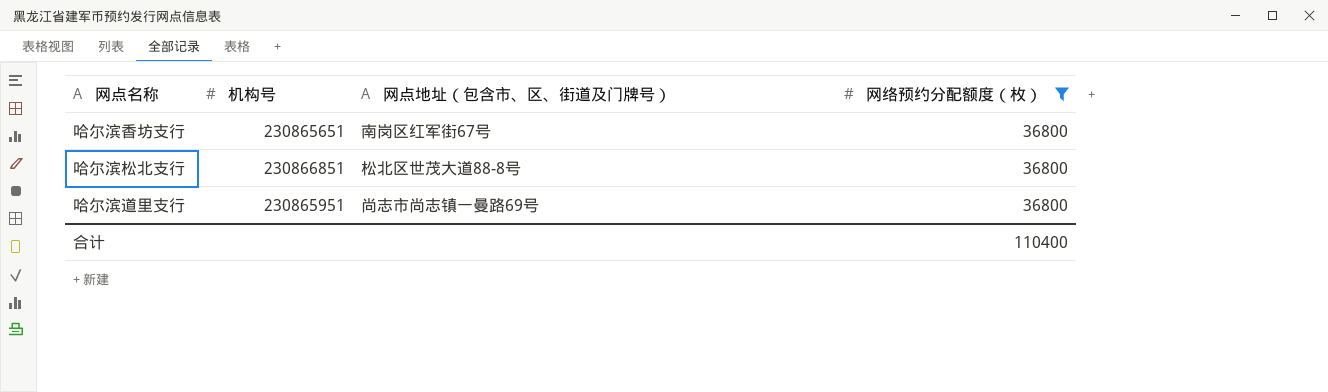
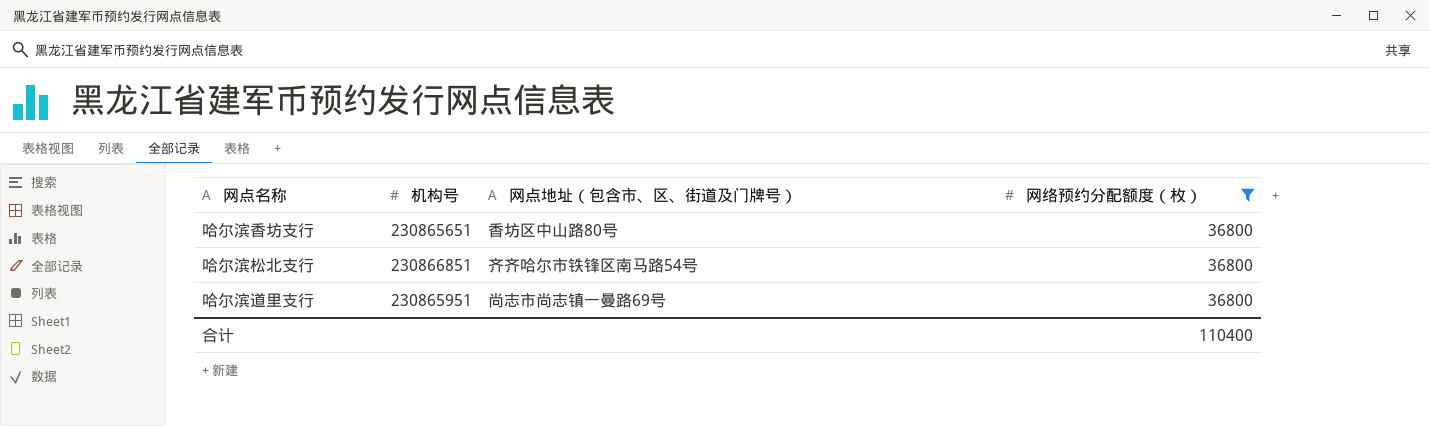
哈尔滨香坊支行 | 网点地址（包含市、区、街道及门牌号）: 南岗区红军街67号 -> 香坊区中山路80号
哈尔滨松北支行 | 网点地址（包含市、区、街道及门牌号）: 松北区世茂大道88-8号 -> 齐齐哈尔市铁锋区南马路54号

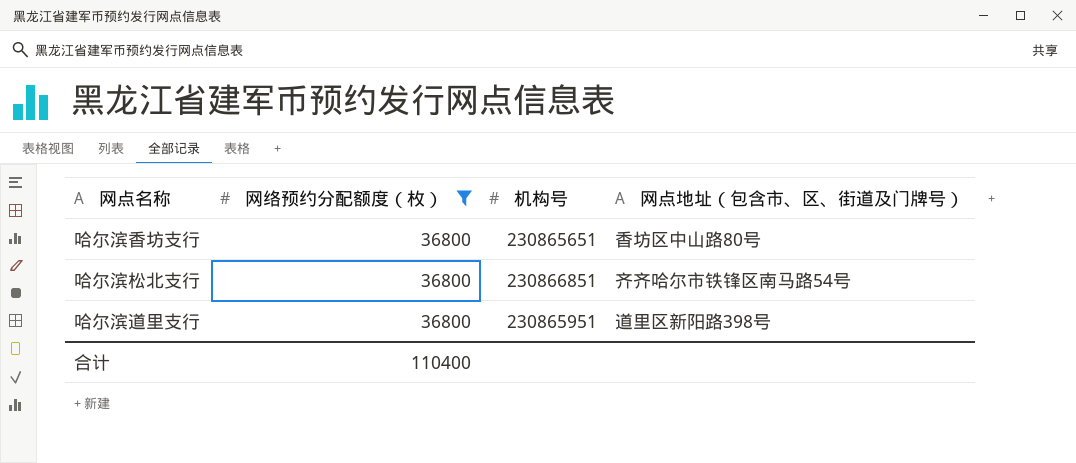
column 网络预约分配额度（枚） | position: 4 -> 2
哈尔滨道里支行 | 网点地址（包含市、区、街道及门牌号）: 尚志市尚志镇一曼路69号 -> 道里区新阳路398号

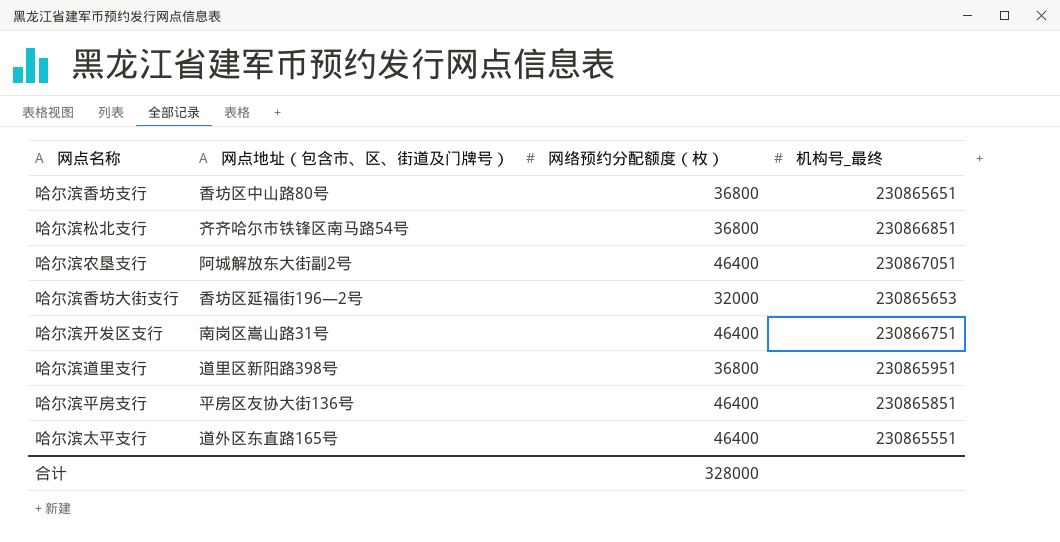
filter: 网络预约分配额度（枚） = 36800 -> none
column 网点地址（包含市、区、街道及门牌号） | position: 4 -> 2
column name: 机构号 -> 机构号_最终
合计 | 网络预约分配额度（枚）: 110400 -> 328000

